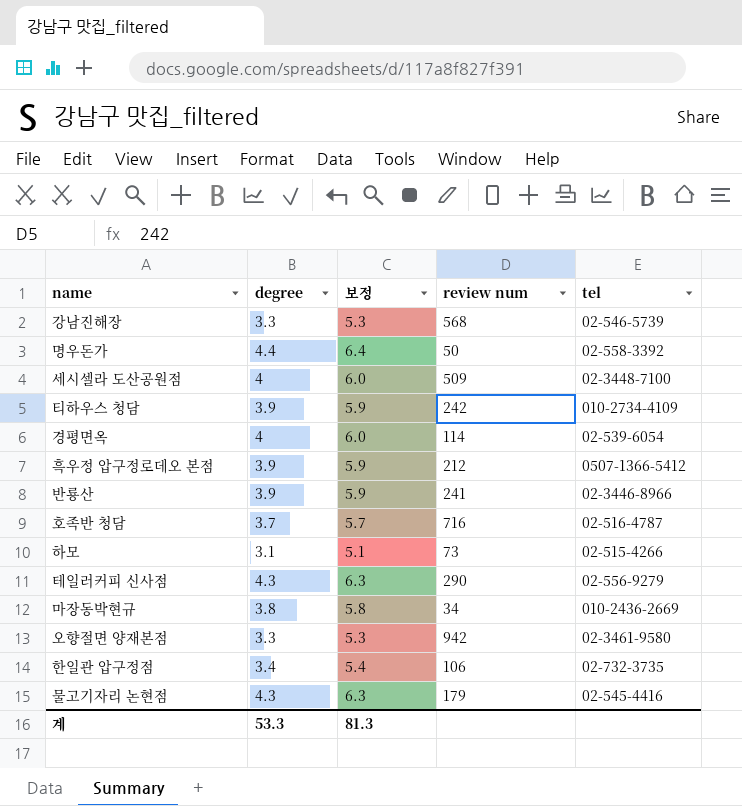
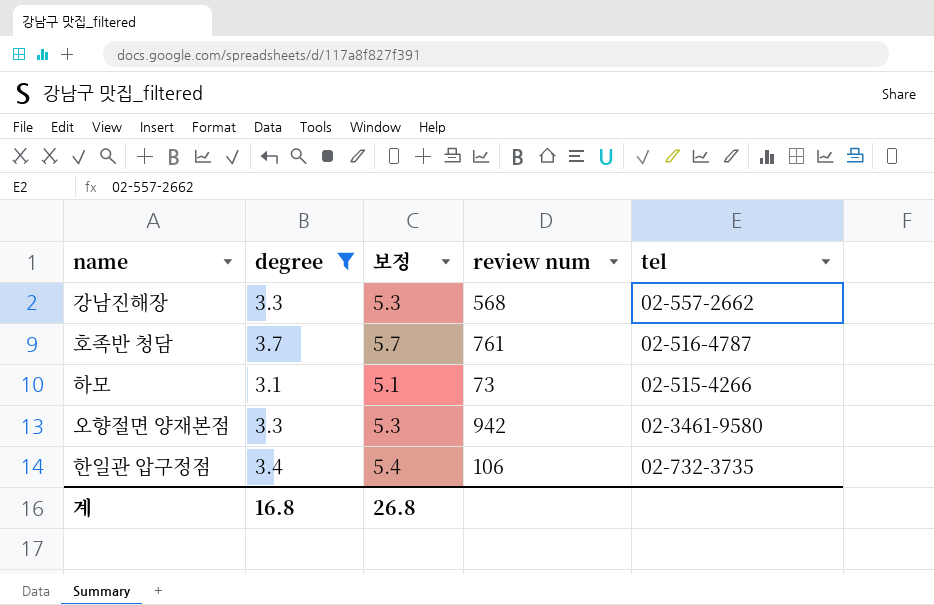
filter: none -> degree <= 3.7
강남진해장 | tel: 02-546-5739 -> 02-557-2662
호족반 청담 | review num: 716 -> 761
계 | degree: 53.3 -> 16.8
계 | 보정: 81.3 -> 26.8

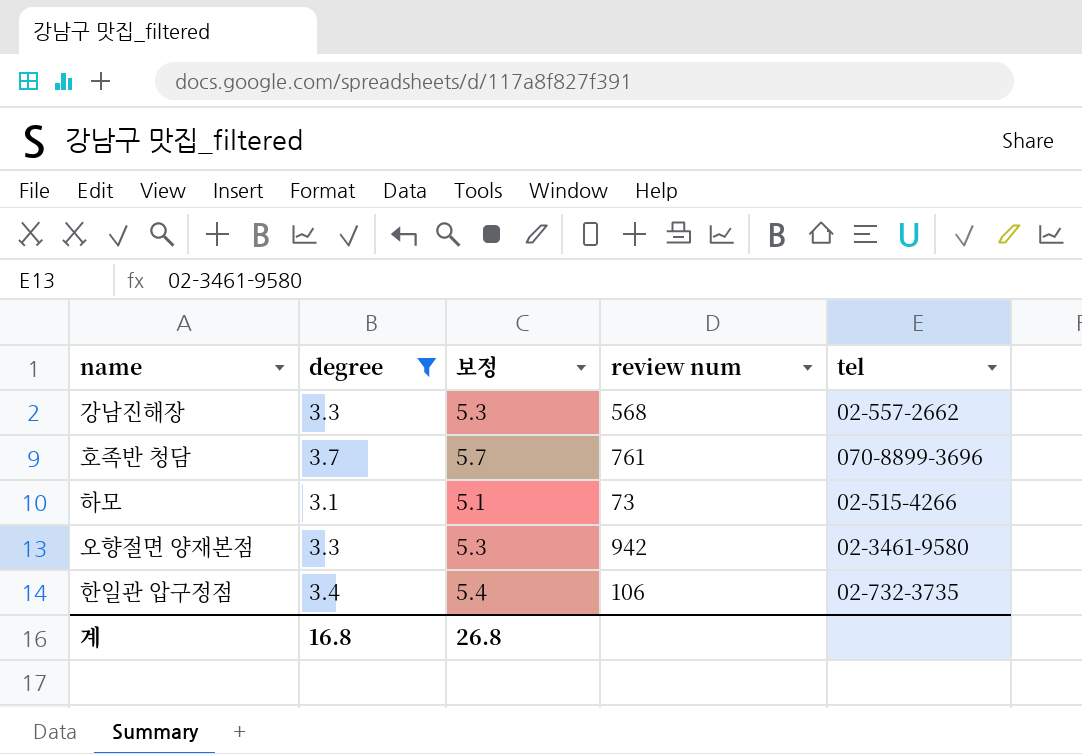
호족반 청담 | tel: 02-516-4787 -> 070-8899-3696

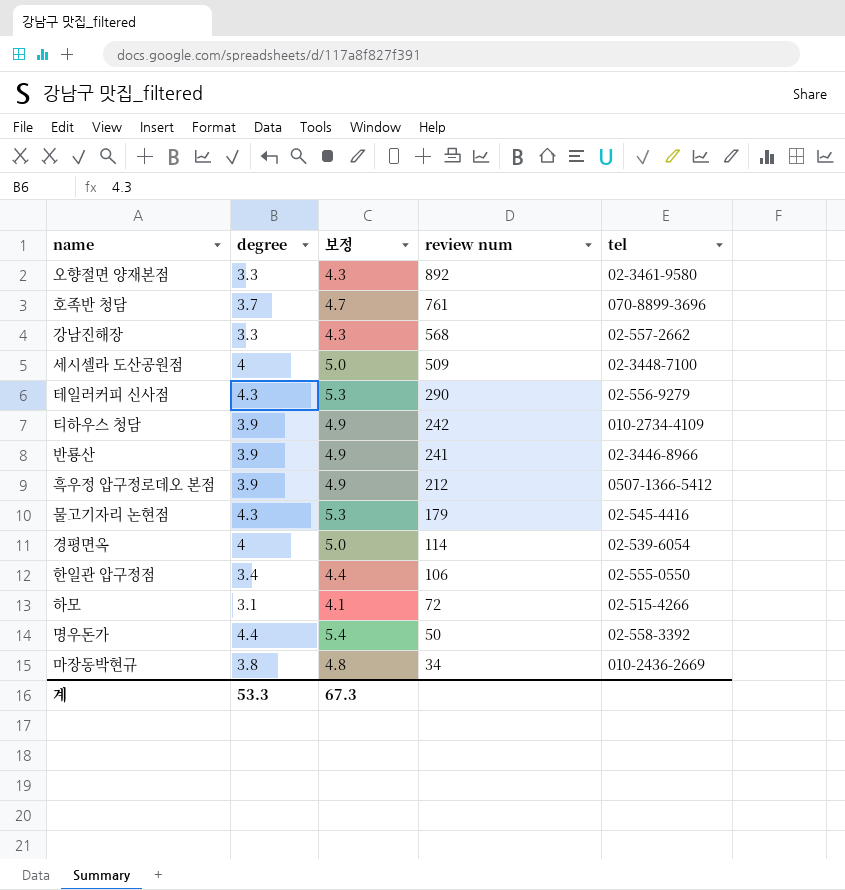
filter: degree <= 3.7 -> none
row order: none -> review num descending
column 보정 | formula: [degree] + 2 -> [degree] + 1
오향절면 양재본점 | review num: 942 -> 892
한일관 압구정점 | tel: 02-732-3735 -> 02-555-0550
하모 | review num: 73 -> 72
계 | degree: 16.8 -> 53.3
계 | 보정: 26.8 -> 67.3

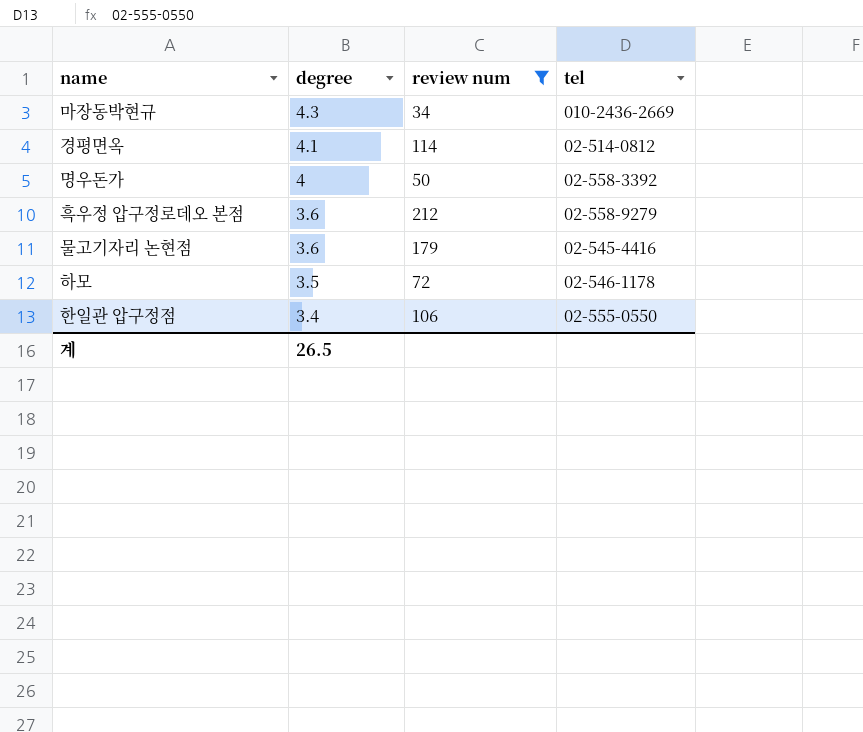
filter: none -> review num <= 212
row order: review num descending -> degree descending
column 보정 | formula: [degree] + 1 -> none
마장동박현규 | degree: 3.8 -> 4.3
경평면옥 | degree: 4 -> 4.1
경평면옥 | tel: 02-539-6054 -> 02-514-0812
명우돈가 | degree: 4.4 -> 4
흑우정 압구정로데오 본점 | degree: 3.9 -> 3.6
흑우정 압구정로데오 본점 | tel: 0507-1366-5412 -> 02-558-9279
물고기자리 논현점 | degree: 4.3 -> 3.6
하모 | degree: 3.1 -> 3.5
하모 | tel: 02-515-4266 -> 02-546-1178
계 | degree: 53.3 -> 26.5

